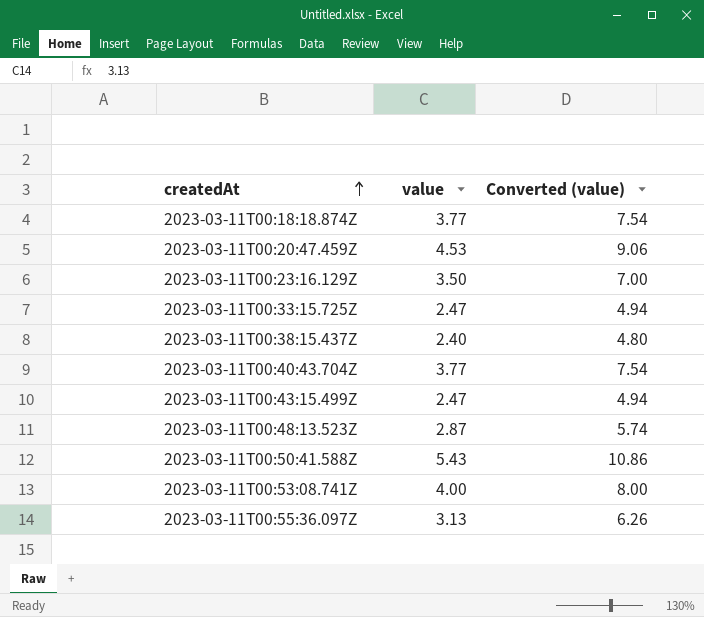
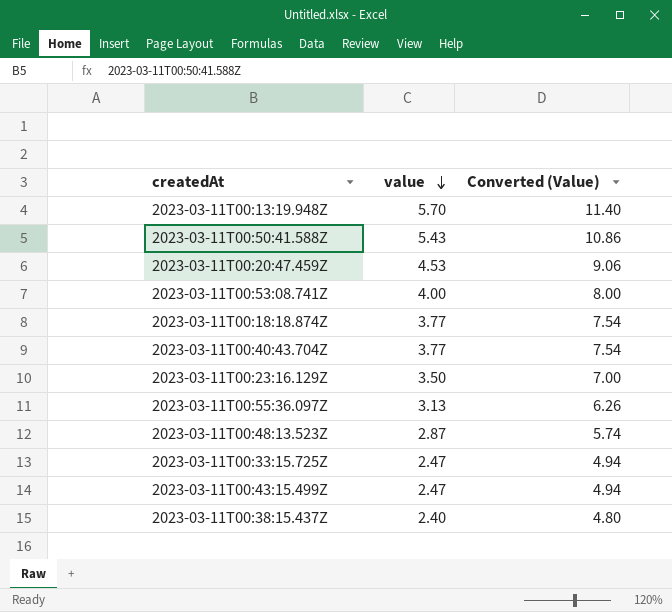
row order: createdAt ascending -> value descending
column name: Converted (value) -> Converted (Value)
row 2023-03-11T00:13:19.948Z: none -> 5.70 | 11.40

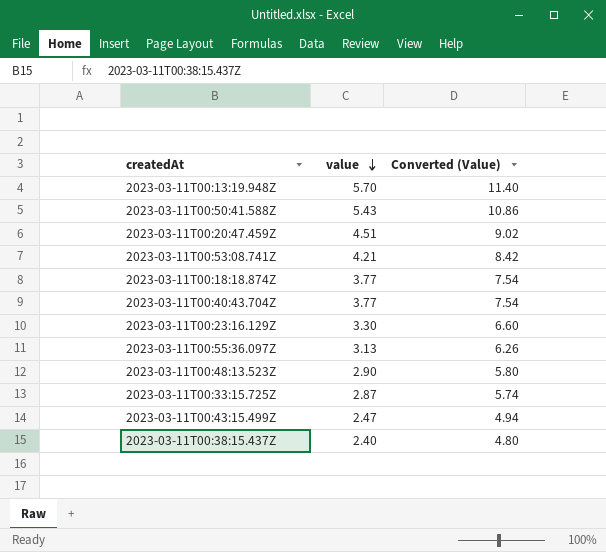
2023-03-11T00:20:47.459Z | value: 4.53 -> 4.51
2023-03-11T00:20:47.459Z | Converted (Value): 9.06 -> 9.02
2023-03-11T00:53:08.741Z | value: 4.00 -> 4.21
2023-03-11T00:53:08.741Z | Converted (Value): 8.00 -> 8.42
2023-03-11T00:23:16.129Z | value: 3.50 -> 3.30
2023-03-11T00:23:16.129Z | Converted (Value): 7.00 -> 6.60
2023-03-11T00:48:13.523Z | value: 2.87 -> 2.90
2023-03-11T00:48:13.523Z | Converted (Value): 5.74 -> 5.80
2023-03-11T00:33:15.725Z | value: 2.47 -> 2.87
2023-03-11T00:33:15.725Z | Converted (Value): 4.94 -> 5.74

